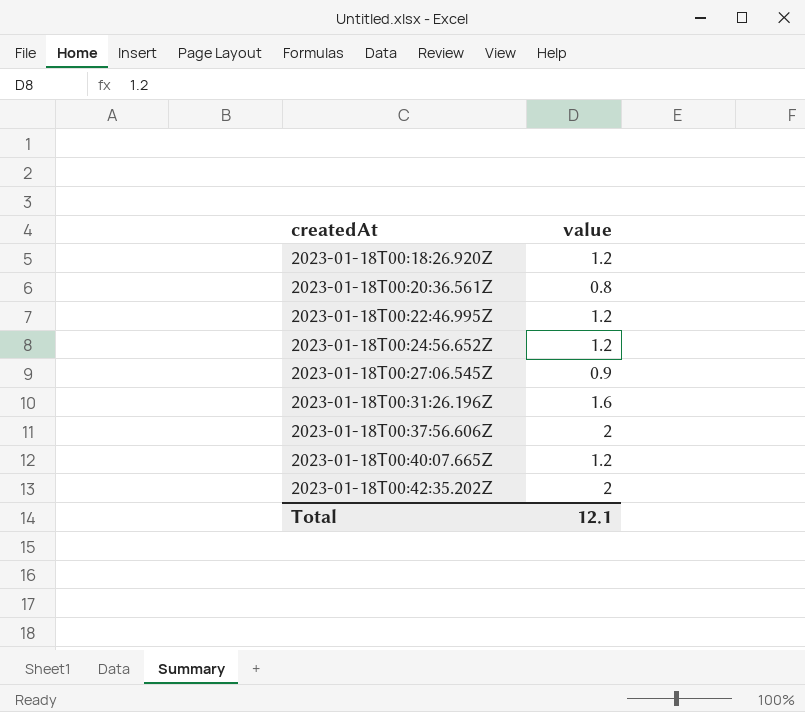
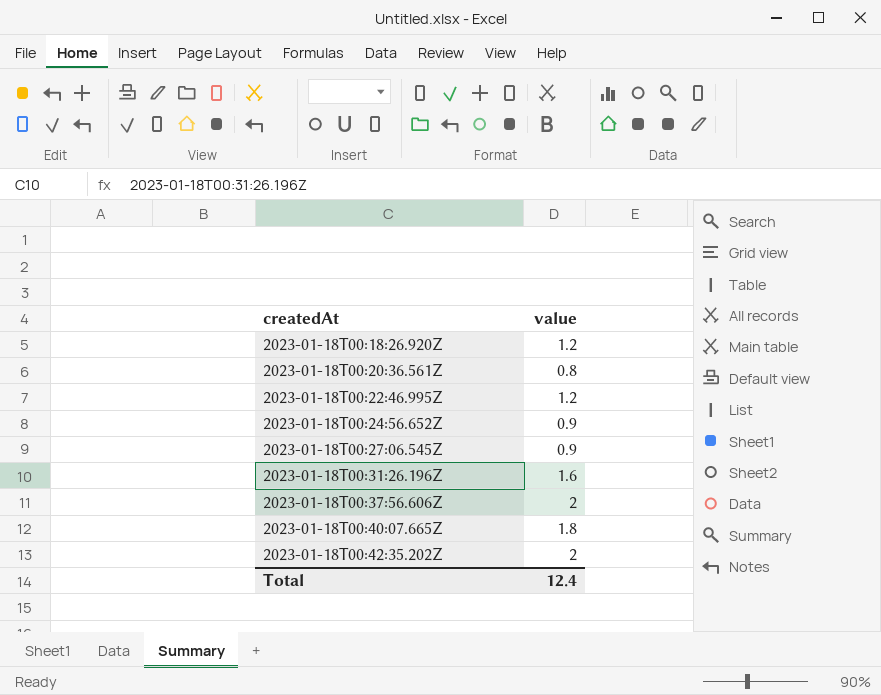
2023-01-18T00:24:56.652Z | value: 1.2 -> 0.9
2023-01-18T00:40:07.665Z | value: 1.2 -> 1.8
Total | value: 12.1 -> 12.4

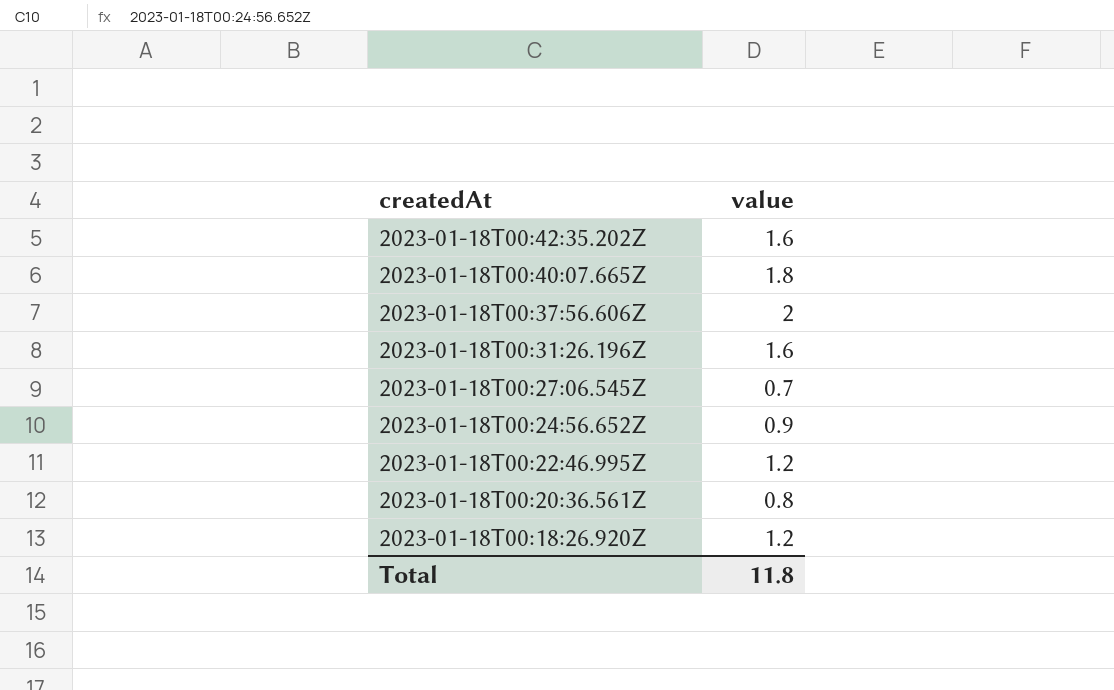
row order: createdAt ascending -> createdAt descending
2023-01-18T00:42:35.202Z | value: 2 -> 1.6
2023-01-18T00:27:06.545Z | value: 0.9 -> 0.7
Total | value: 12.4 -> 11.8

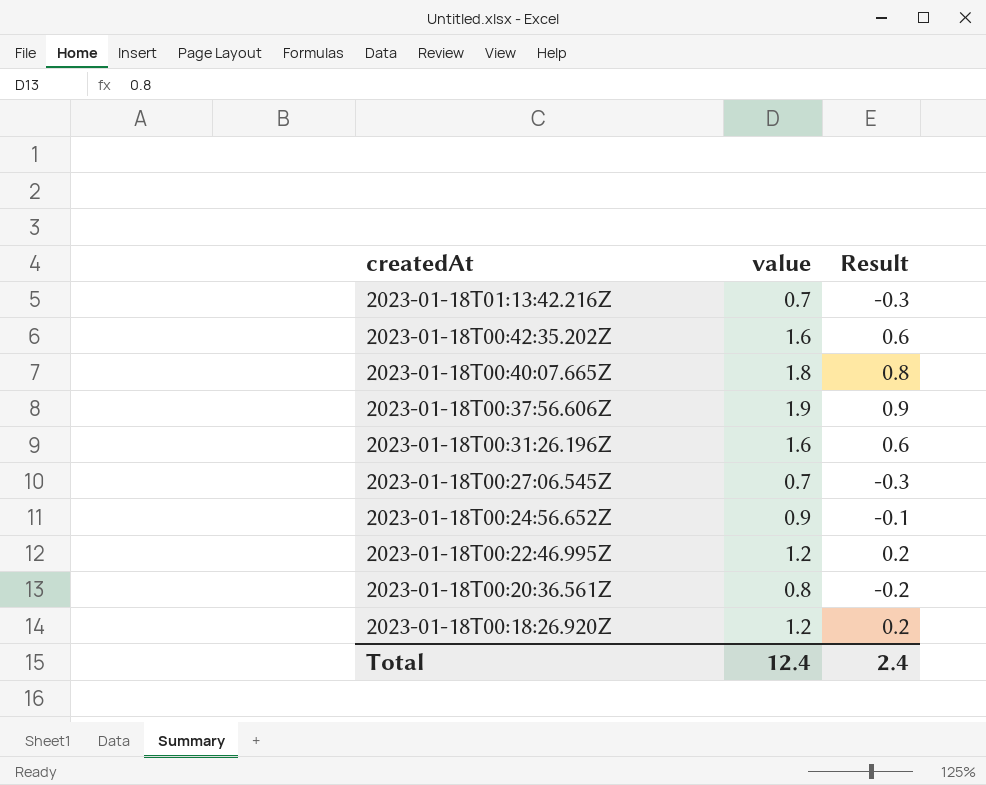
column Result | formula: none -> [value] - 1
row 2023-01-18T01:13:42.216Z: none -> 0.7 | -0.3
2023-01-18T00:37:56.606Z | value: 2 -> 1.9
Total | value: 11.8 -> 12.4

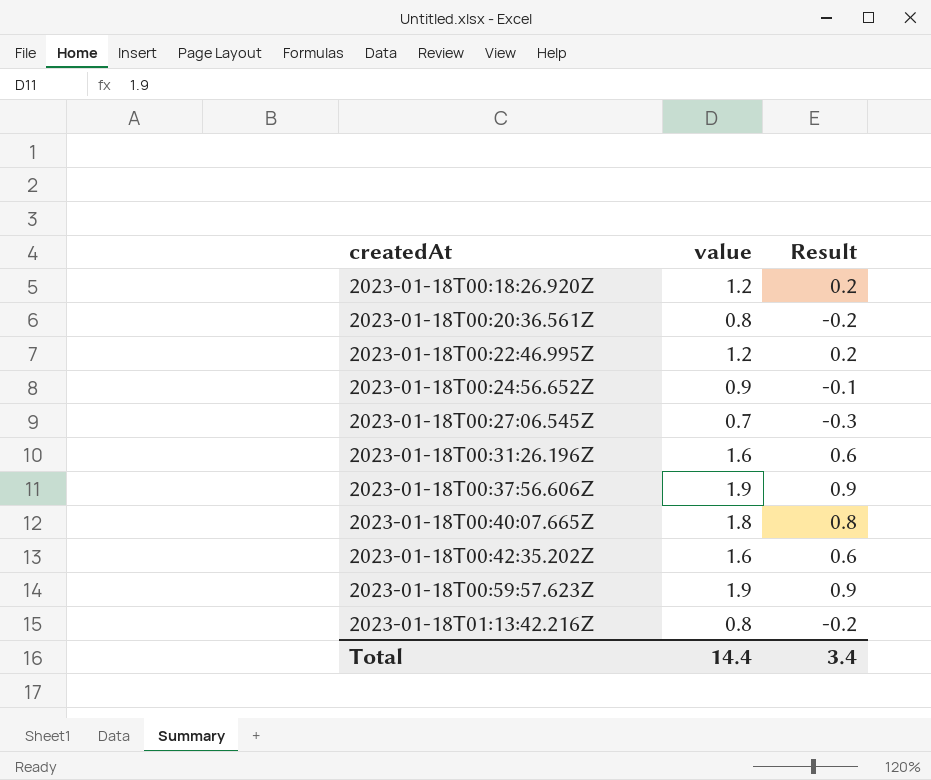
row order: createdAt descending -> createdAt ascending
row 2023-01-18T00:59:57.623Z: none -> 1.9 | 0.9
2023-01-18T01:13:42.216Z | value: 0.7 -> 0.8
2023-01-18T01:13:42.216Z | Result: -0.3 -> -0.2
Total | value: 12.4 -> 14.4
Total | Result: 2.4 -> 3.4

